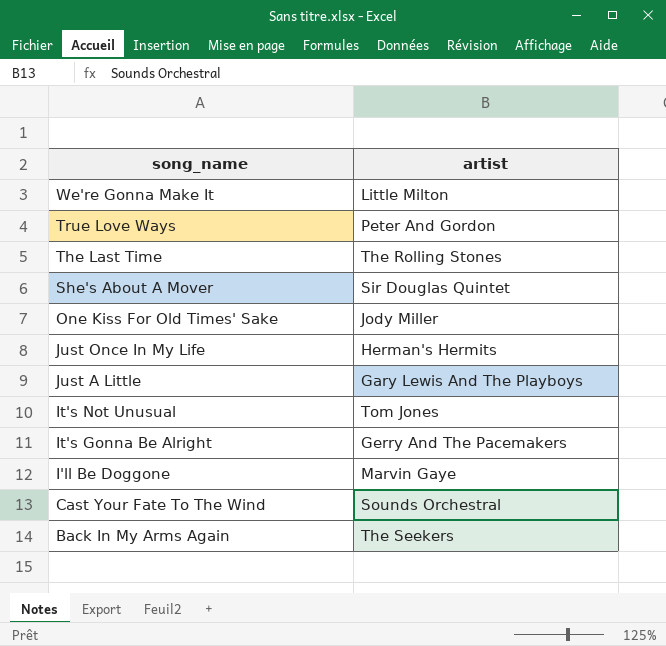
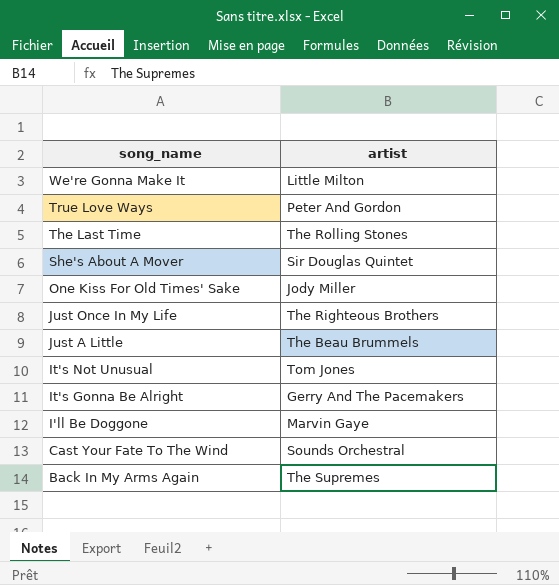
Just Once In My Life | artist: Herman's Hermits -> The Righteous Brothers
Just A Little | artist: Gary Lewis And The Playboys -> The Beau Brummels
Back In My Arms Again | artist: The Seekers -> The Supremes

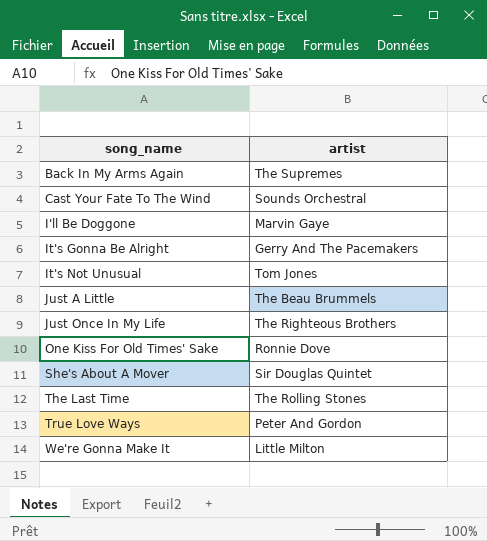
row order: song_name descending -> song_name ascending
One Kiss For Old Times' Sake | artist: Jody Miller -> Ronnie Dove

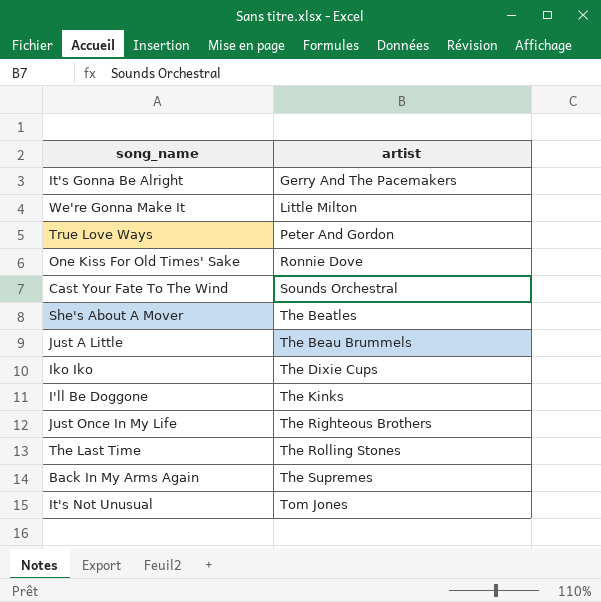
row order: song_name ascending -> artist ascending
She's About A Mover | artist: Sir Douglas Quintet -> The Beatles
row Iko Iko: none -> The Dixie Cups
I'll Be Doggone | artist: Marvin Gaye -> The Kinks

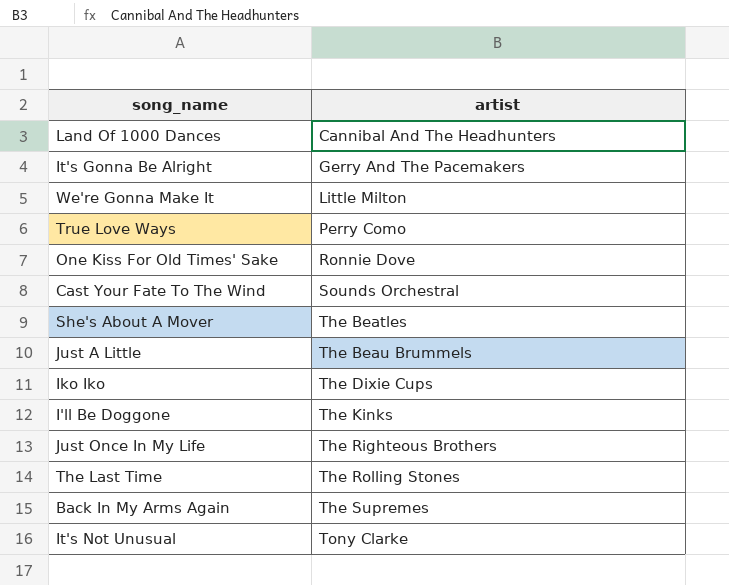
row Land Of 1000 Dances: none -> Cannibal And The Headhunters
True Love Ways | artist: Peter And Gordon -> Perry Como
It's Not Unusual | artist: Tom Jones -> Tony Clarke

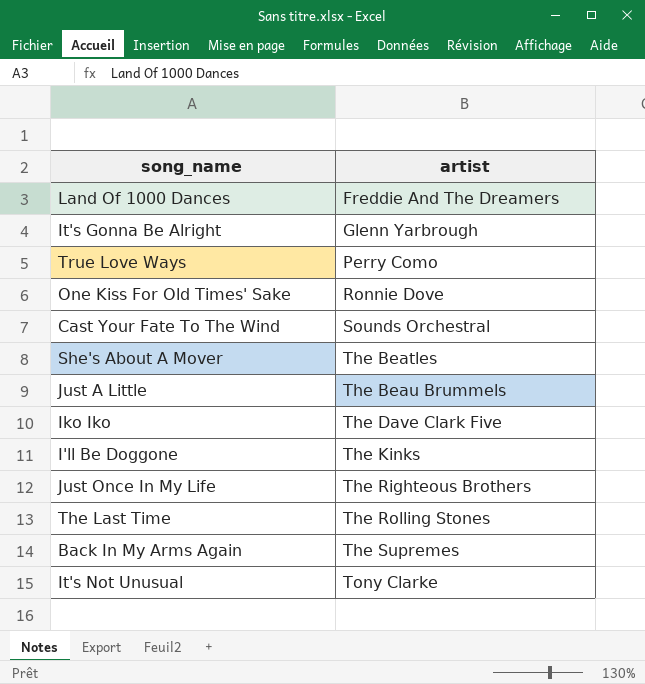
row We're Gonna Make It: Little Milton -> none
Land Of 1000 Dances | artist: Cannibal And The Headhunters -> Freddie And The Dreamers
It's Gonna Be Alright | artist: Gerry And The Pacemakers -> Glenn Yarbrough
Iko Iko | artist: The Dixie Cups -> The Dave Clark Five

